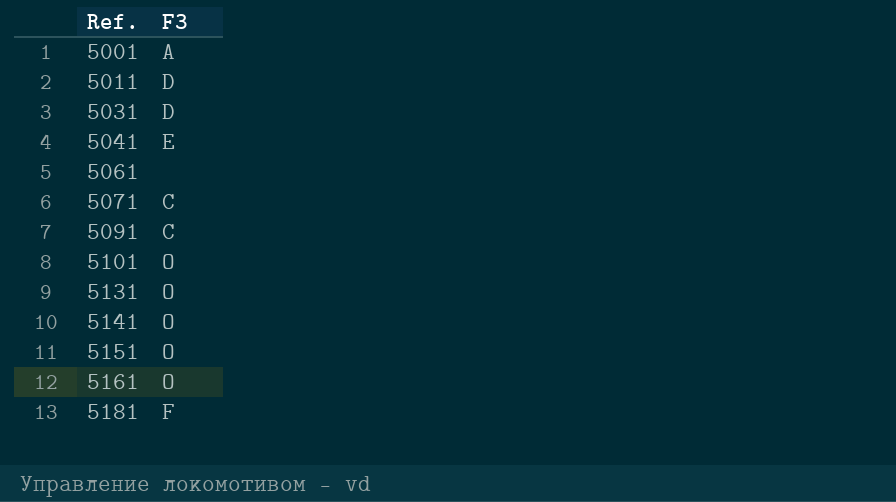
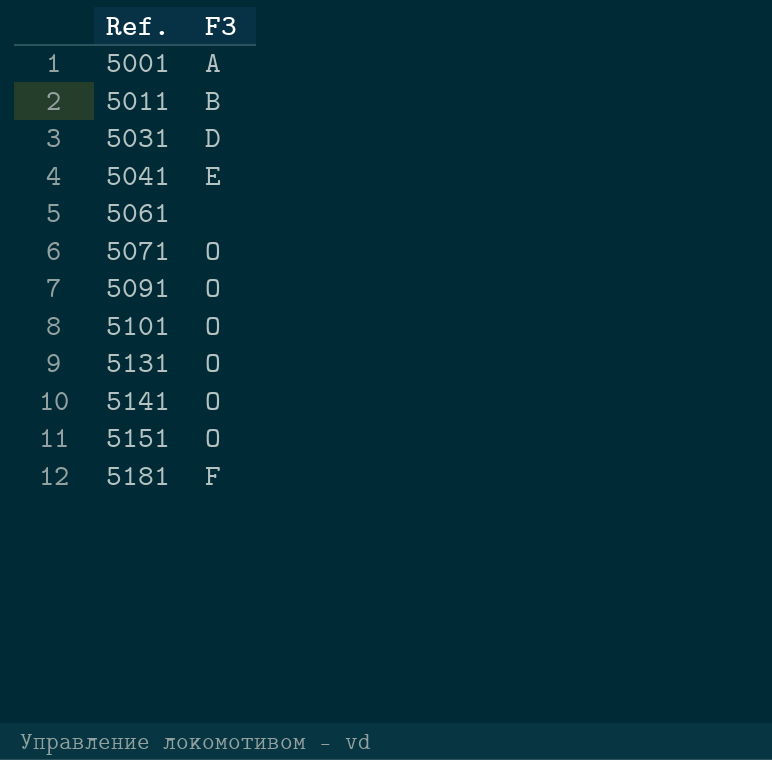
row 5161: O -> none
5011 | F3: D -> B
5071 | F3: C -> O
5091 | F3: C -> O

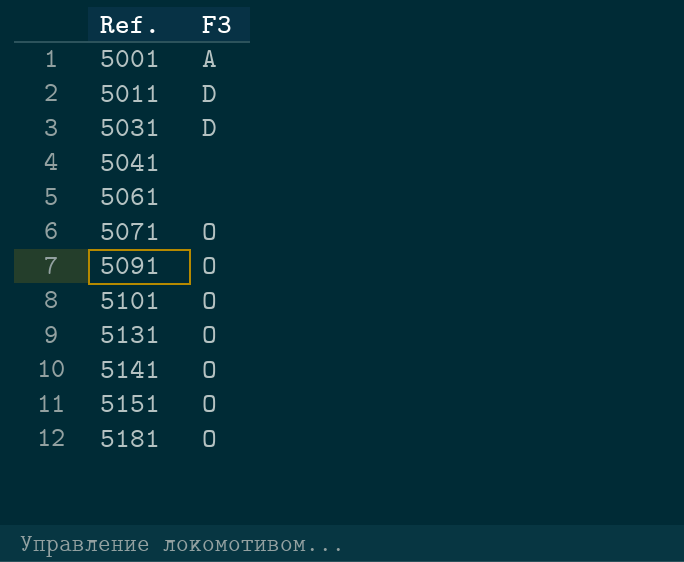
5011 | F3: B -> D
5041 | F3: E -> none
5181 | F3: F -> O

